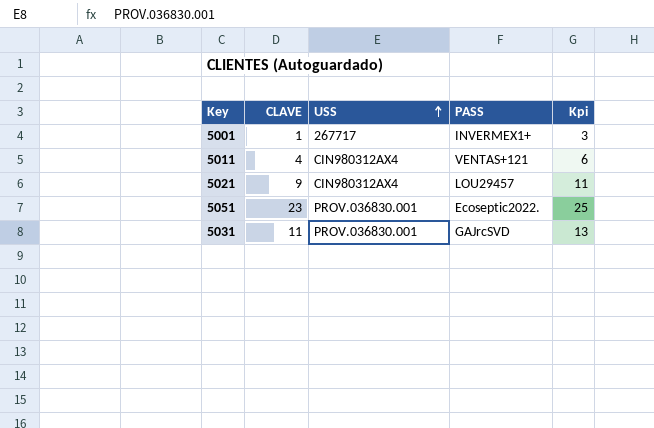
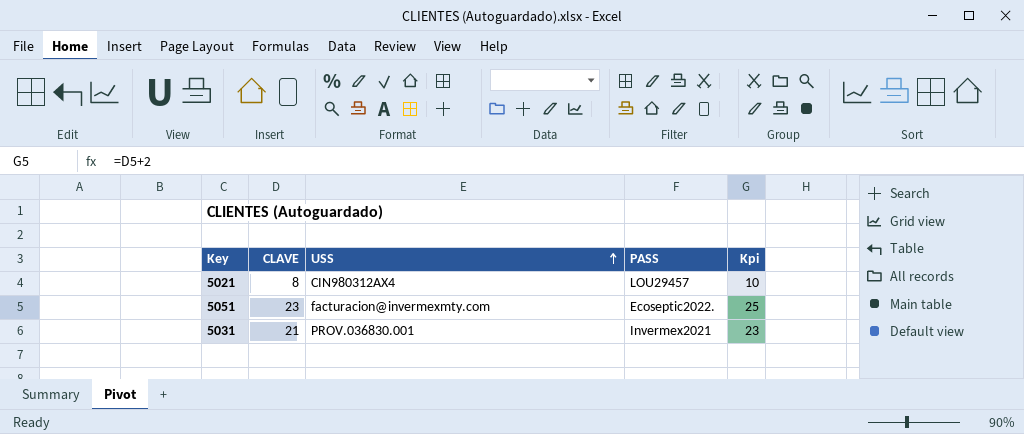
row 5001: 1 | 267717 | INVERMEX1+ | 3 -> none
row 5011: 4 | CIN980312AX4 | VENTAS+121 | 6 -> none
5021 | CLAVE: 9 -> 8
5021 | Kpi: 11 -> 10
5051 | USS: PROV.036830.001 -> facturacion@invermexmty.com
5031 | CLAVE: 11 -> 21
5031 | PASS: GAJrcSVD -> Invermex2021
5031 | Kpi: 13 -> 23

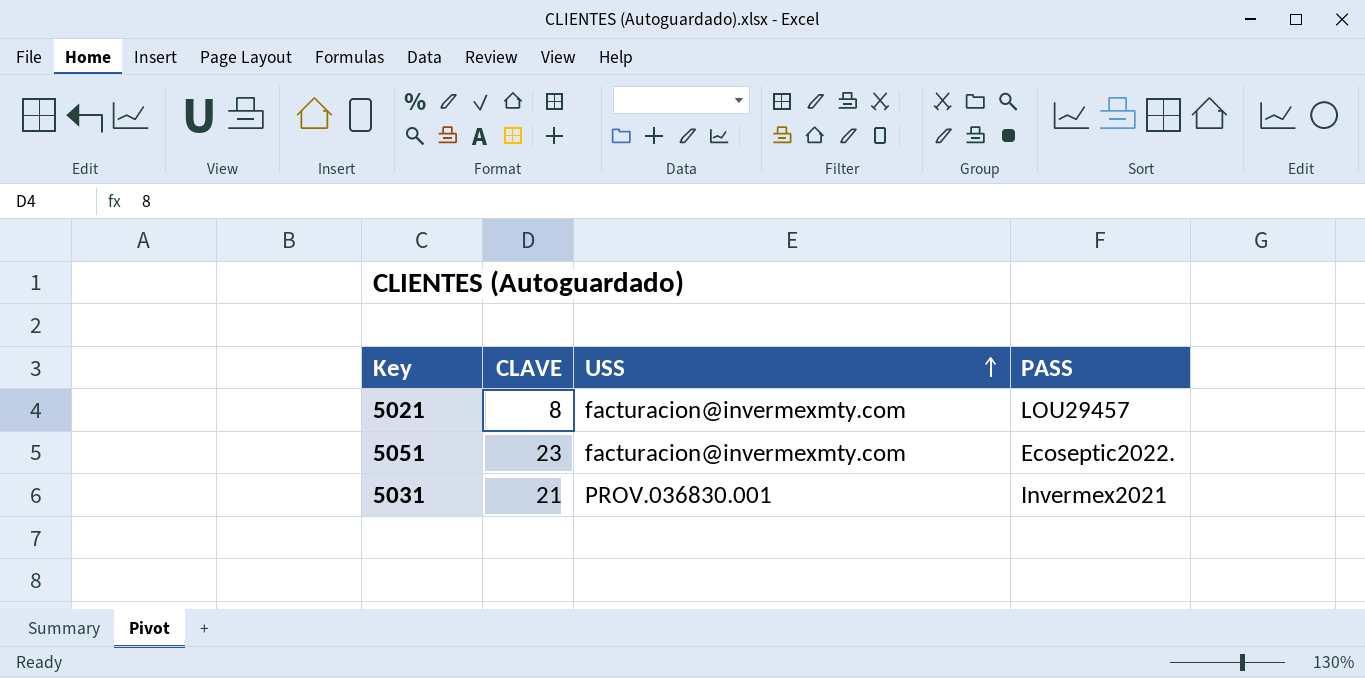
column Kpi | formula: [CLAVE] + 2 -> none
5021 | USS: CIN980312AX4 -> facturacion@invermexmty.com

